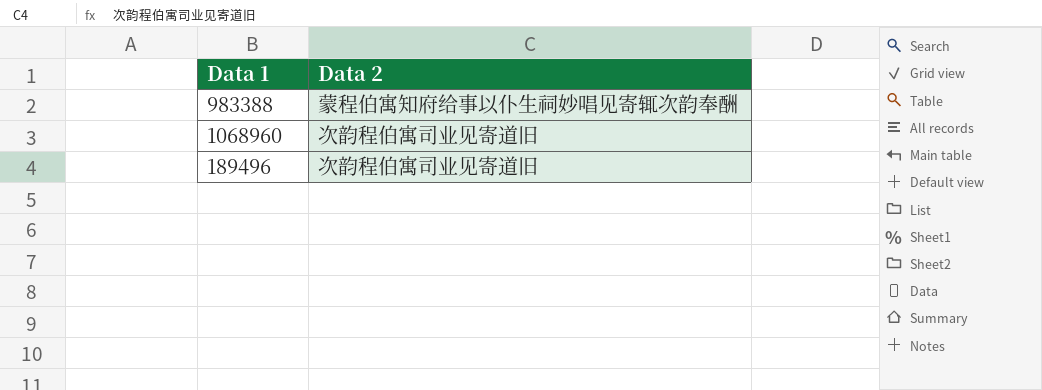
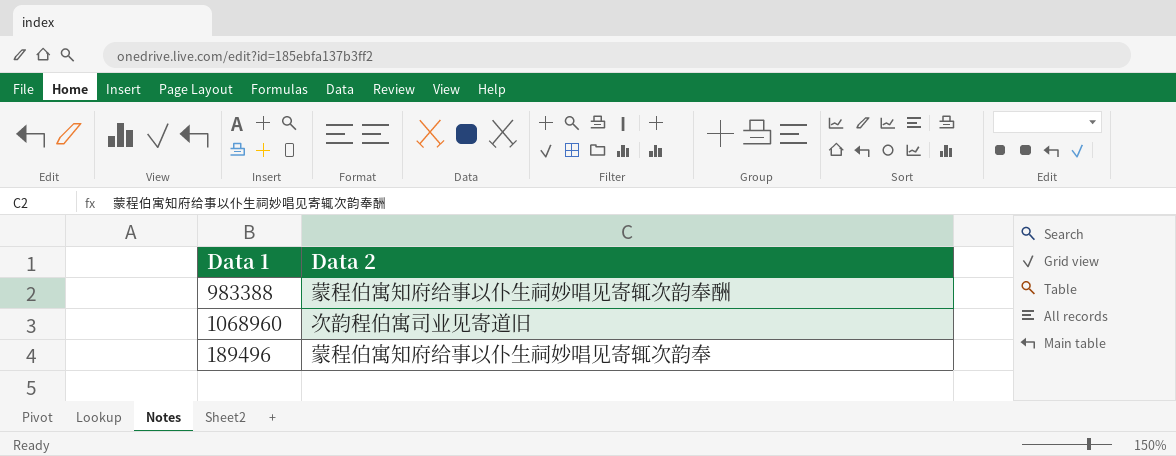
189496 | Data 2: 次韵程伯寓司业见寄道旧 -> 蒙程伯寓知府给事以仆生祠妙唱见寄辄次韵奉

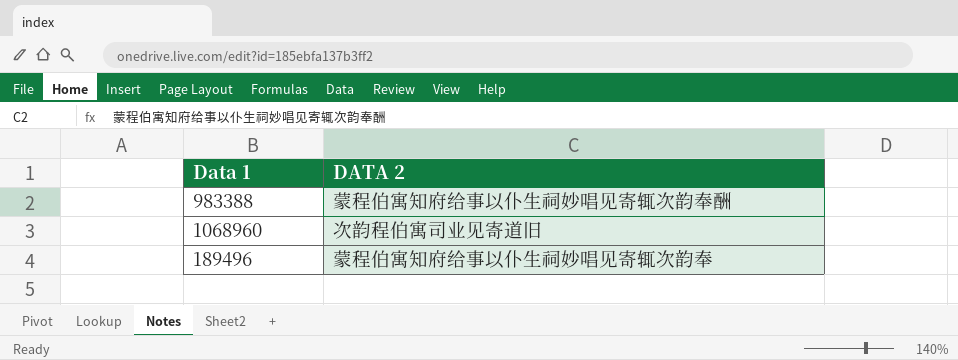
column name: Data 2 -> DATA 2

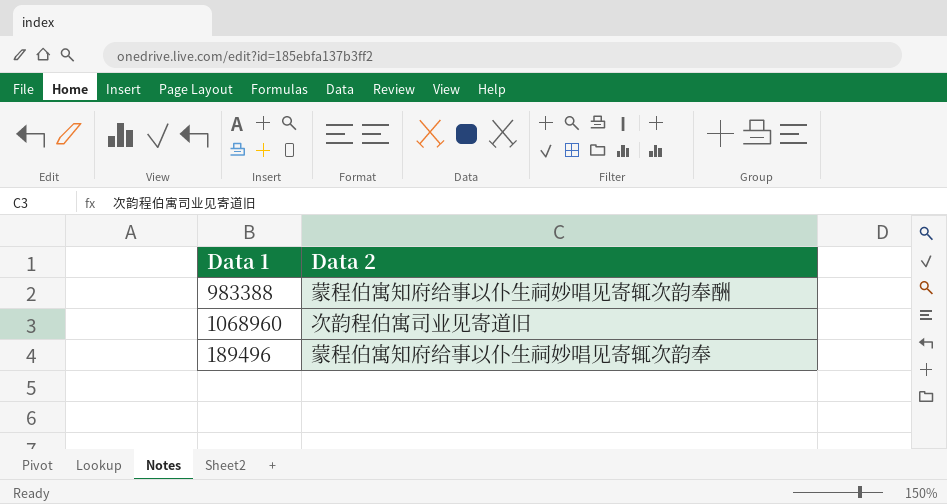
column name: DATA 2 -> Data 2

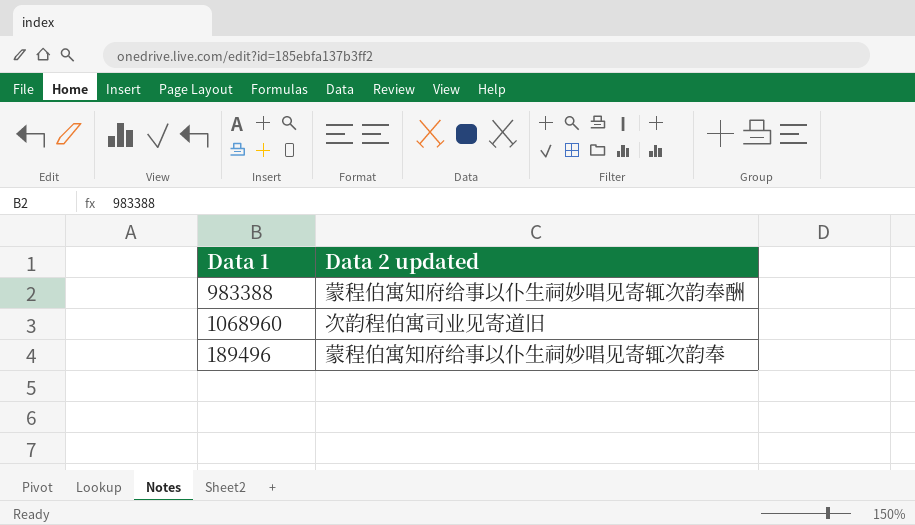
column name: Data 2 -> Data 2 updated

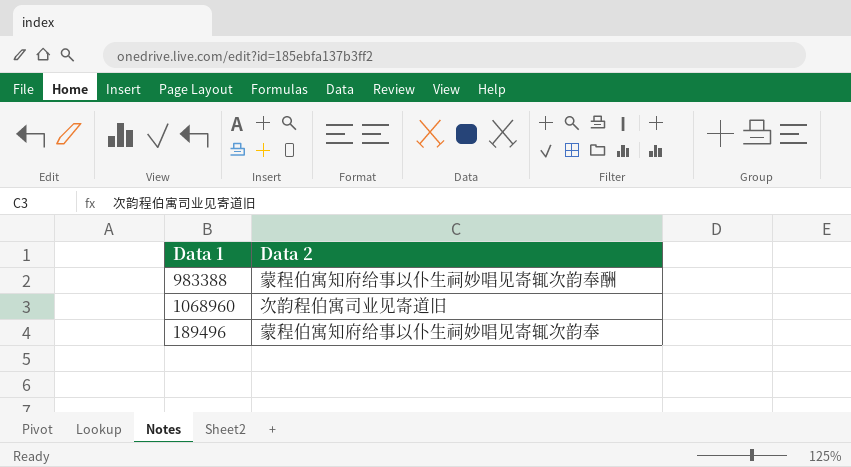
column name: Data 2 updated -> Data 2

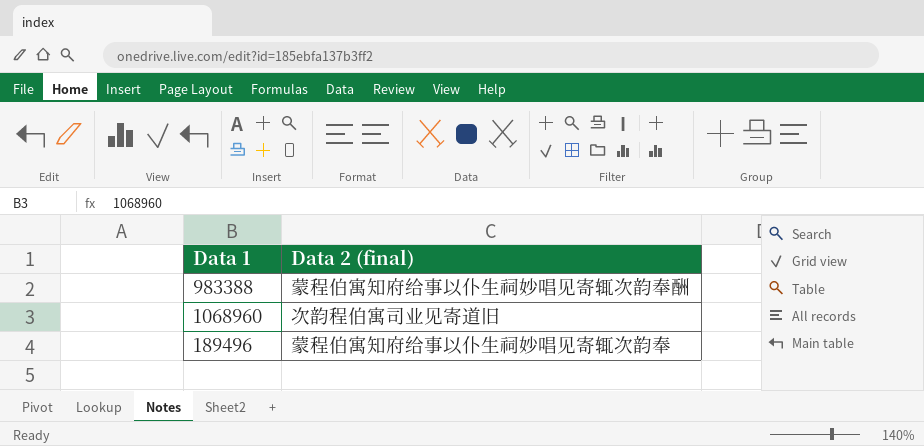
column name: Data 2 -> Data 2 (final)

